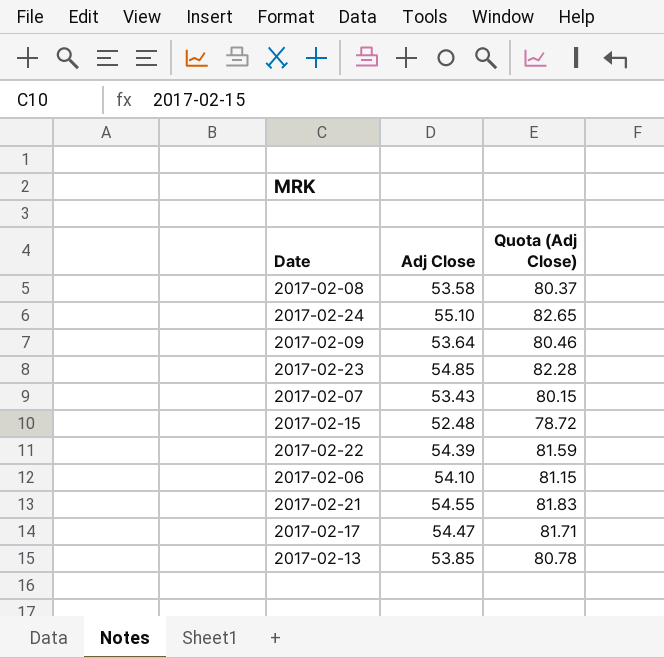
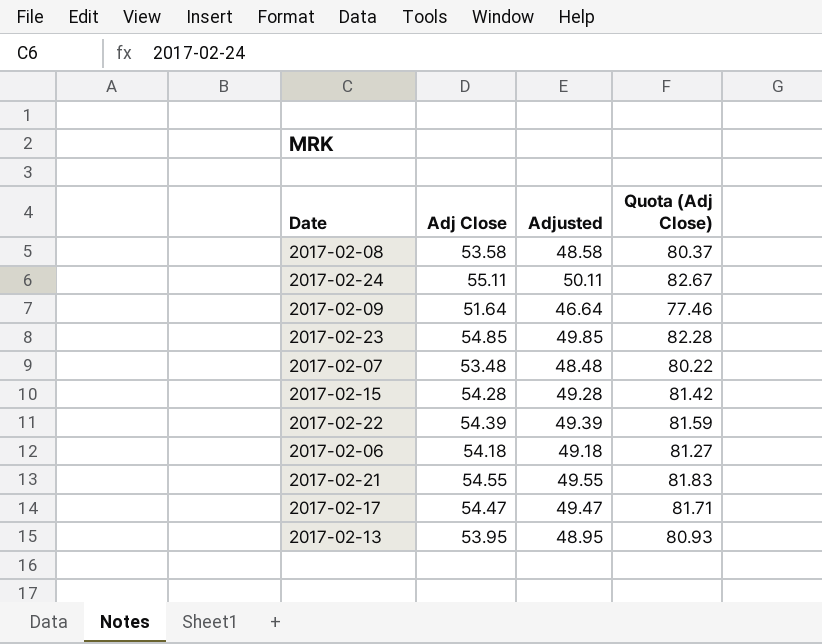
column Adjusted | formula: none -> [Adj Close] - 5
2017-02-24 | Adj Close: 55.10 -> 55.11
2017-02-24 | Quota (Adj Close): 82.65 -> 82.67
2017-02-09 | Adj Close: 53.64 -> 51.64
2017-02-09 | Quota (Adj Close): 80.46 -> 77.46
2017-02-07 | Adj Close: 53.43 -> 53.48
2017-02-07 | Quota (Adj Close): 80.15 -> 80.22
2017-02-15 | Adj Close: 52.48 -> 54.28
2017-02-15 | Quota (Adj Close): 78.72 -> 81.42
2017-02-06 | Adj Close: 54.10 -> 54.18
2017-02-06 | Quota (Adj Close): 81.15 -> 81.27
2017-02-13 | Adj Close: 53.85 -> 53.95
2017-02-13 | Quota (Adj Close): 80.78 -> 80.93

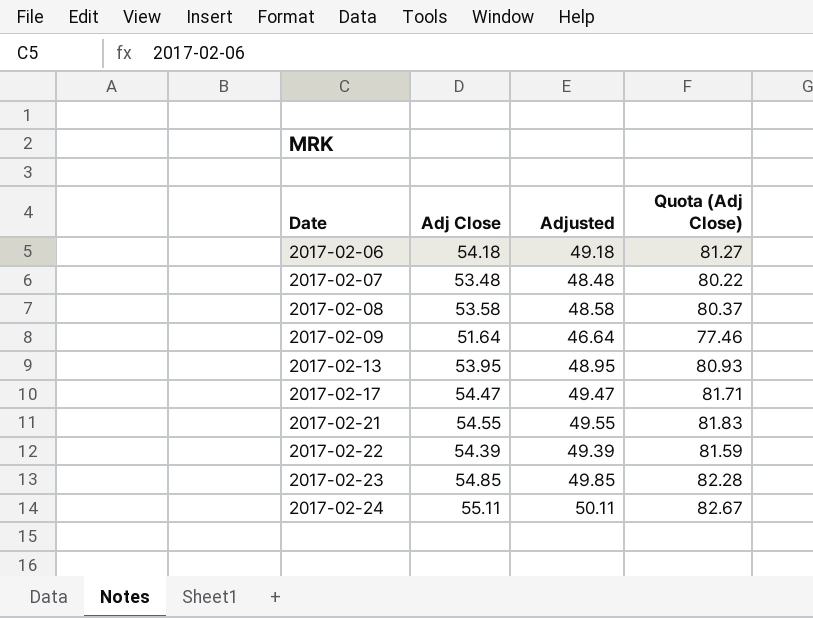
row order: none -> Date ascending
row 2017-02-15: 54.28 | 49.28 | 81.42 -> none

